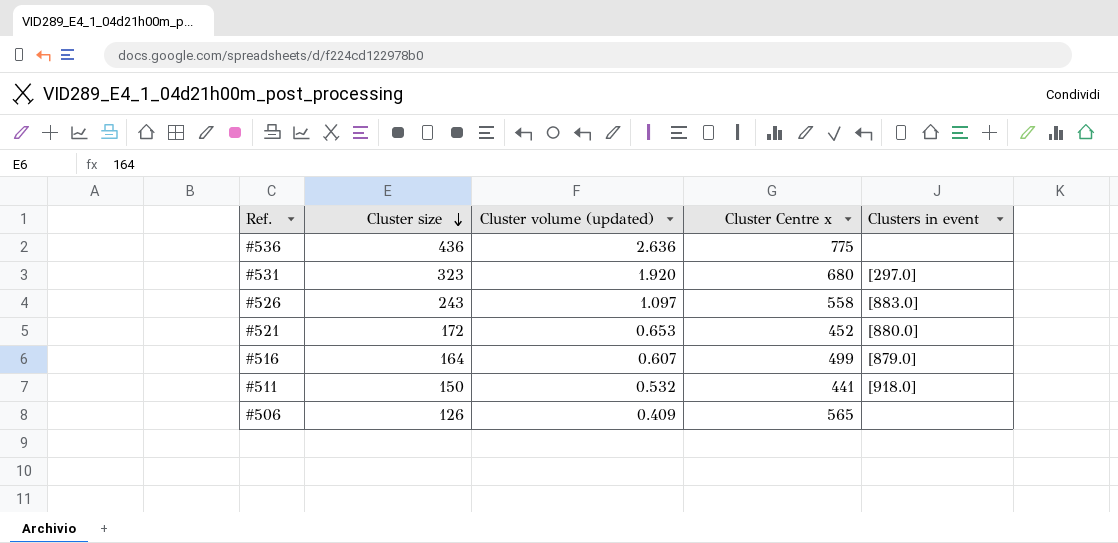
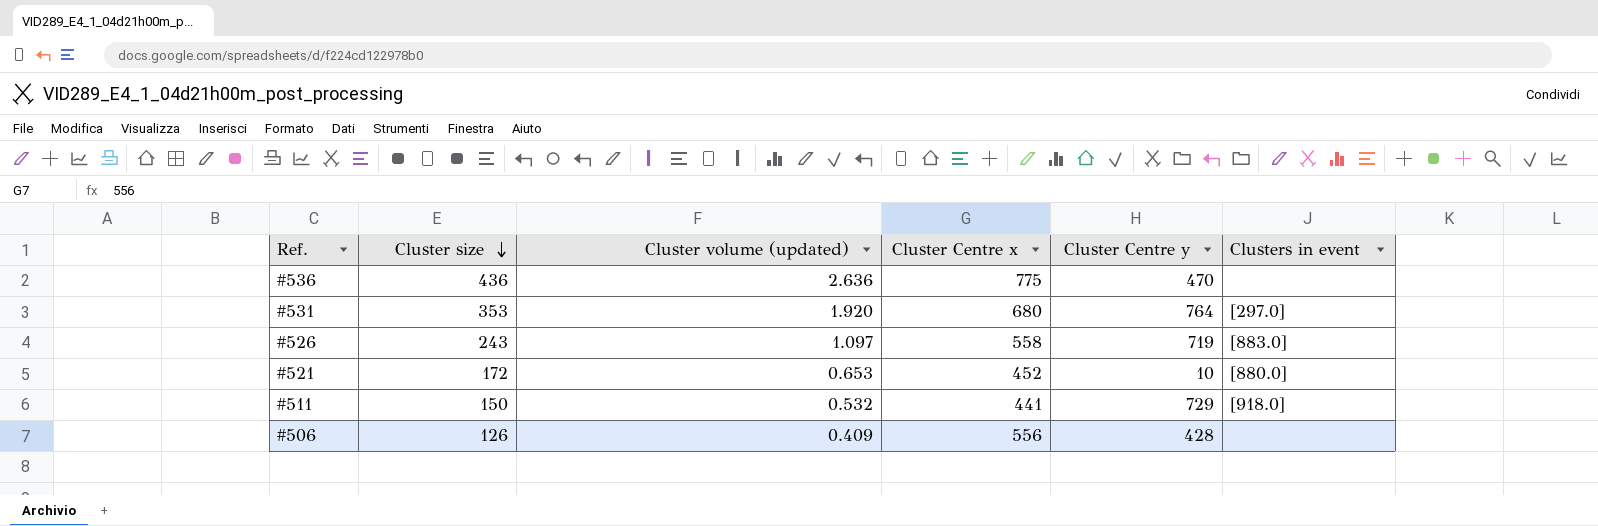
column Cluster Centre y | position: none -> 5
row #516: 164 | 0.607 | 499 | [879.0] -> none
#531 | Cluster size: 323 -> 353
#506 | Cluster Centre x: 565 -> 556

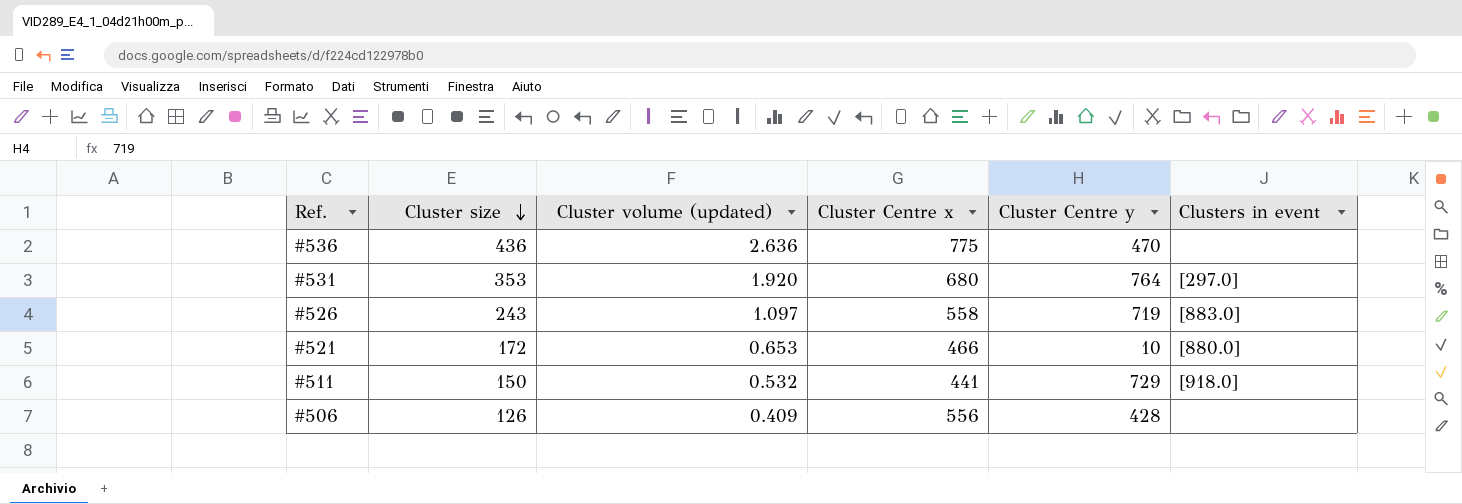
#521 | Cluster Centre x: 452 -> 466

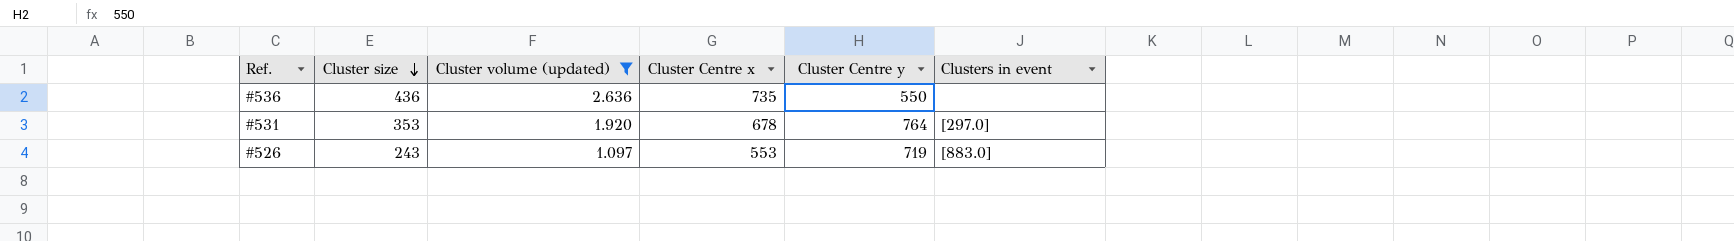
filter: none -> Cluster volume (updated) >= 1.097
#536 | Cluster Centre x: 775 -> 735
#536 | Cluster Centre y: 470 -> 550
#531 | Cluster Centre x: 680 -> 678
#526 | Cluster Centre x: 558 -> 553

